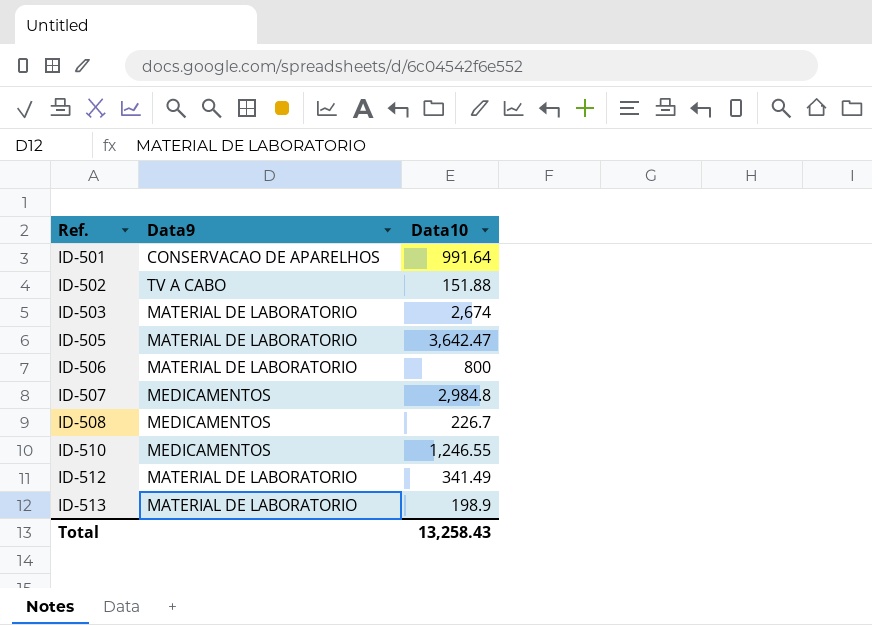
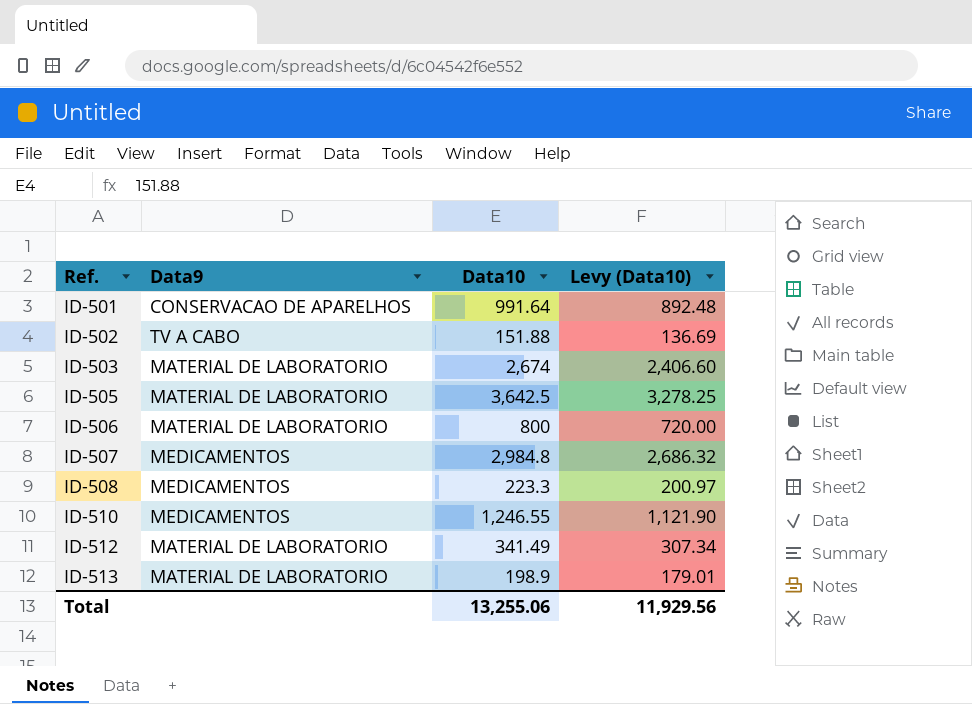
column Levy (Data10) | formula: none -> [Data10] * 0.9
ID-505 | Data10: 3,642.47 -> 3,642.5
ID-508 | Data10: 226.7 -> 223.3
Total | Data10: 13,258.43 -> 13,255.06

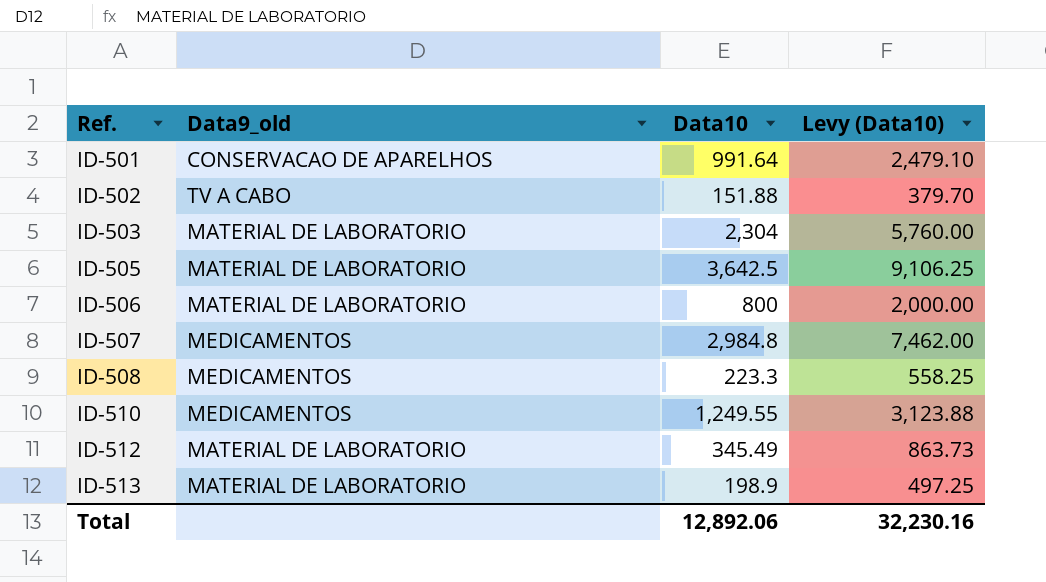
column name: Data9 -> Data9_old
column Levy (Data10) | formula: [Data10] * 0.9 -> [Data10] * 2.5
ID-503 | Data10: 2,674 -> 2,304
ID-510 | Data10: 1,246.55 -> 1,249.55
ID-512 | Data10: 341.49 -> 345.49
Total | Data10: 13,255.06 -> 12,892.06
Total | Levy (Data10): 11,929.56 -> 32,230.16

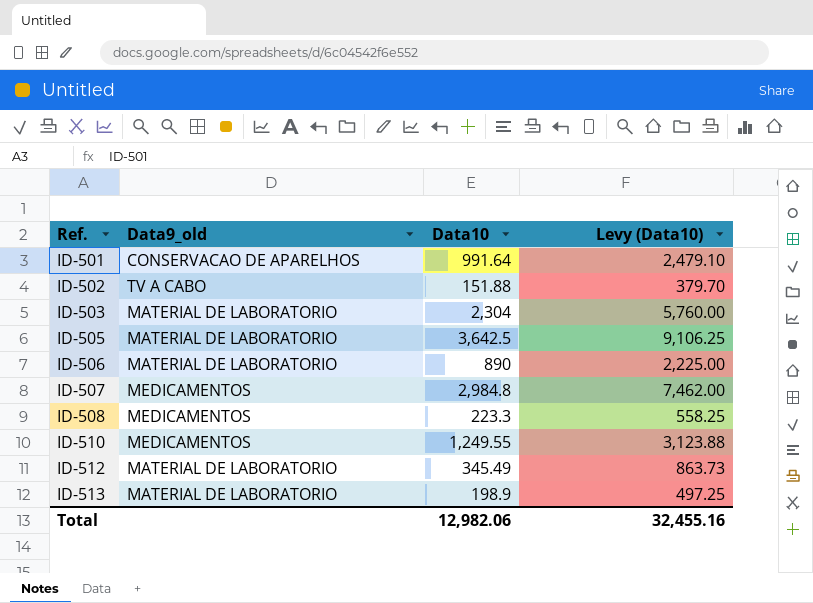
ID-506 | Data10: 800 -> 890
ID-506 | Levy (Data10): 2,000.00 -> 2,225.00
Total | Data10: 12,892.06 -> 12,982.06
Total | Levy (Data10): 32,230.16 -> 32,455.16

